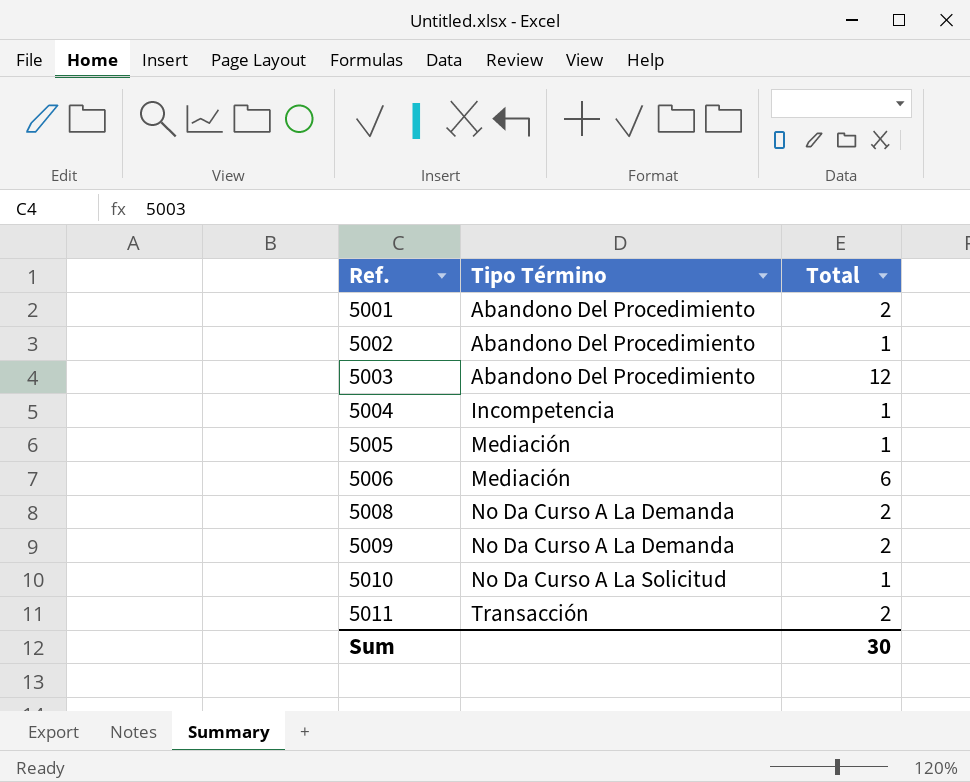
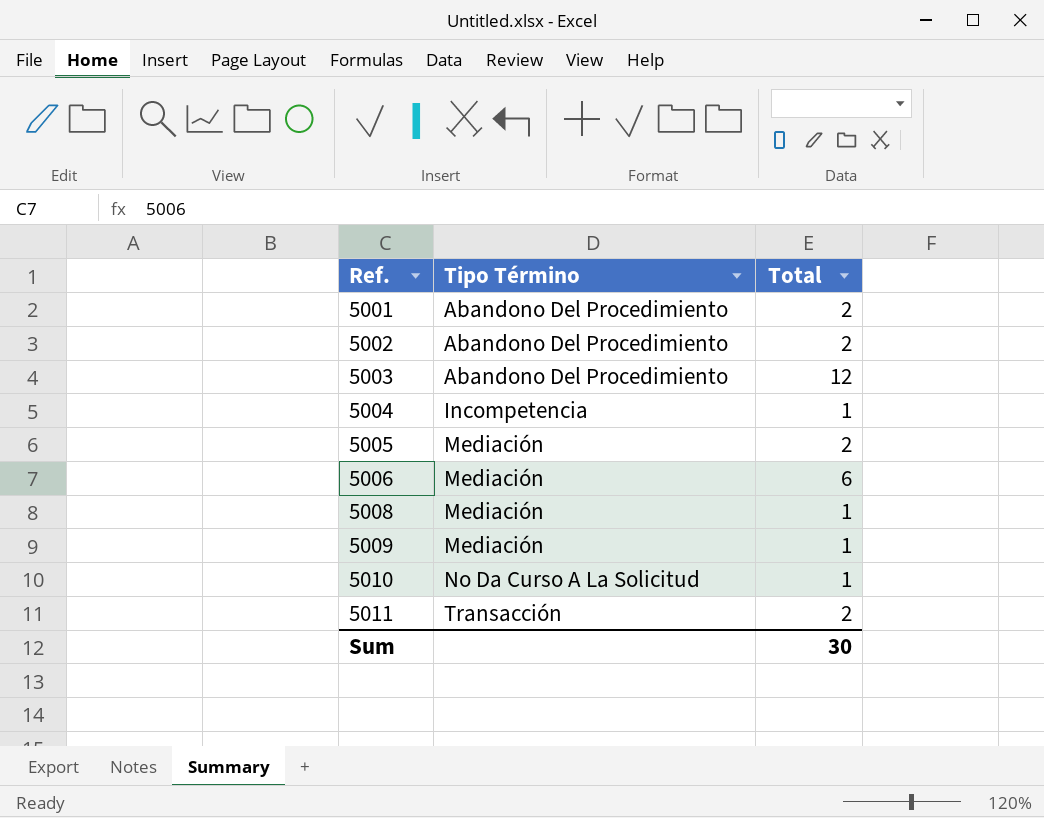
5002 | Total: 1 -> 2
5005 | Total: 1 -> 2
5008 | Tipo Término: No Da Curso A La Demanda -> Mediación
5008 | Total: 2 -> 1
5009 | Tipo Término: No Da Curso A La Demanda -> Mediación
5009 | Total: 2 -> 1

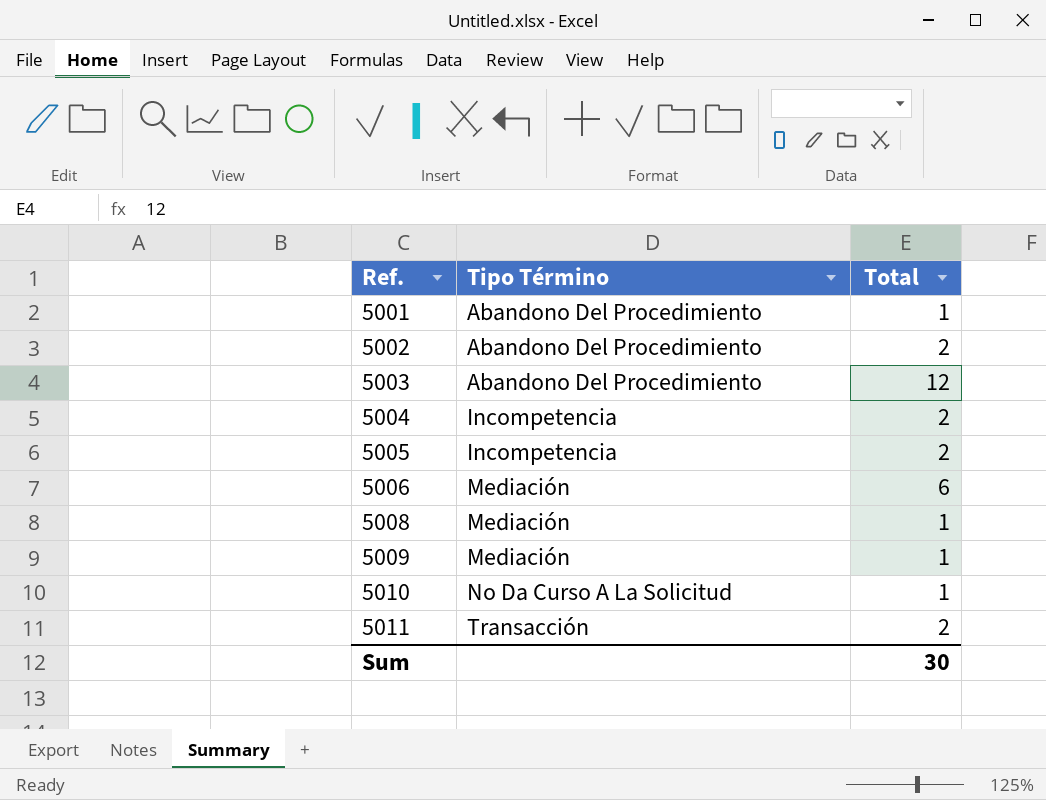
5001 | Total: 2 -> 1
5004 | Total: 1 -> 2
5005 | Tipo Término: Mediación -> Incompetencia

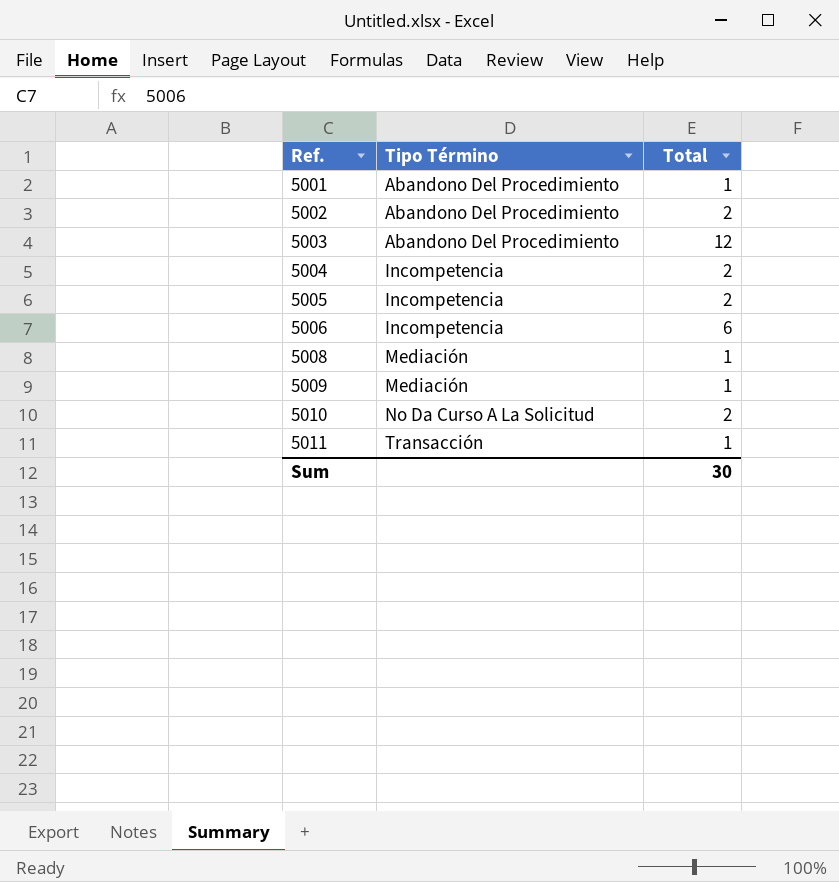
5006 | Tipo Término: Mediación -> Incompetencia
5010 | Total: 1 -> 2
5011 | Total: 2 -> 1

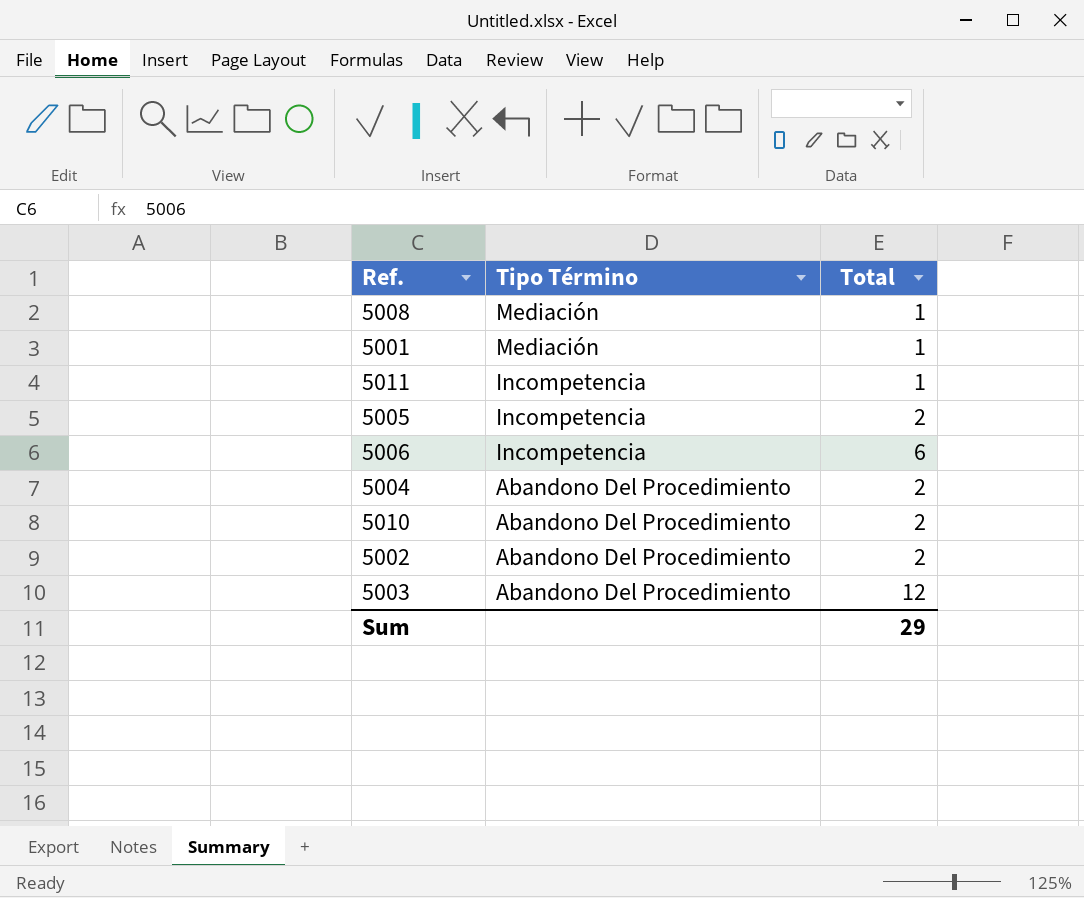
row order: Ref. ascending -> Tipo Término descending
row 5009: Mediación | 1 -> none
5001 | Tipo Término: Abandono Del Procedimiento -> Mediación
5011 | Tipo Término: Transacción -> Incompetencia
5004 | Tipo Término: Incompetencia -> Abandono Del Procedimiento
5010 | Tipo Término: No Da Curso A La Solicitud -> Abandono Del Procedimiento
Sum | Total: 30 -> 29

